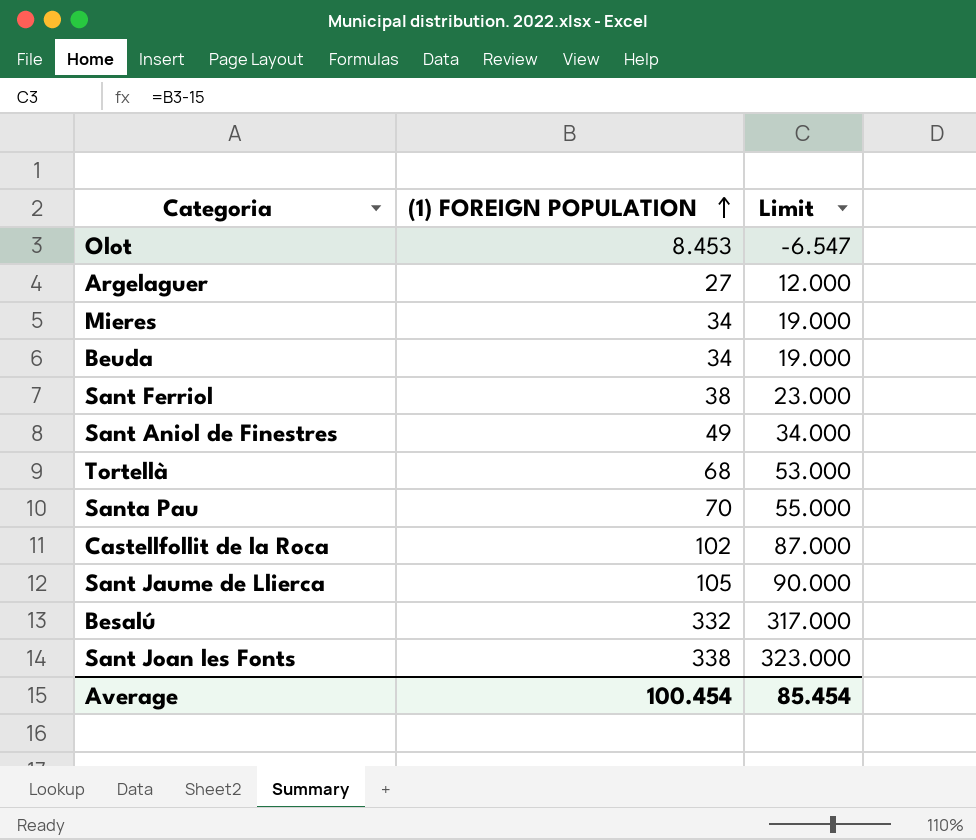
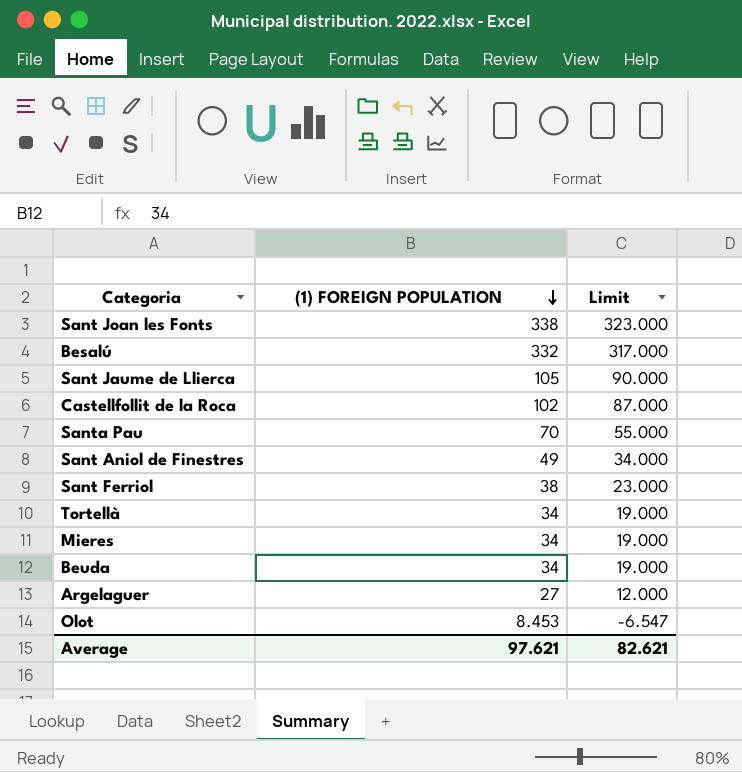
row order: (1) FOREIGN POPULATION ascending -> (1) FOREIGN POPULATION descending
Tortellà | (1) FOREIGN POPULATION: 68 -> 34
Tortellà | Limit: 53.000 -> 19.000
Average | (1) FOREIGN POPULATION: 100.454 -> 97.621
Average | Limit: 85.454 -> 82.621

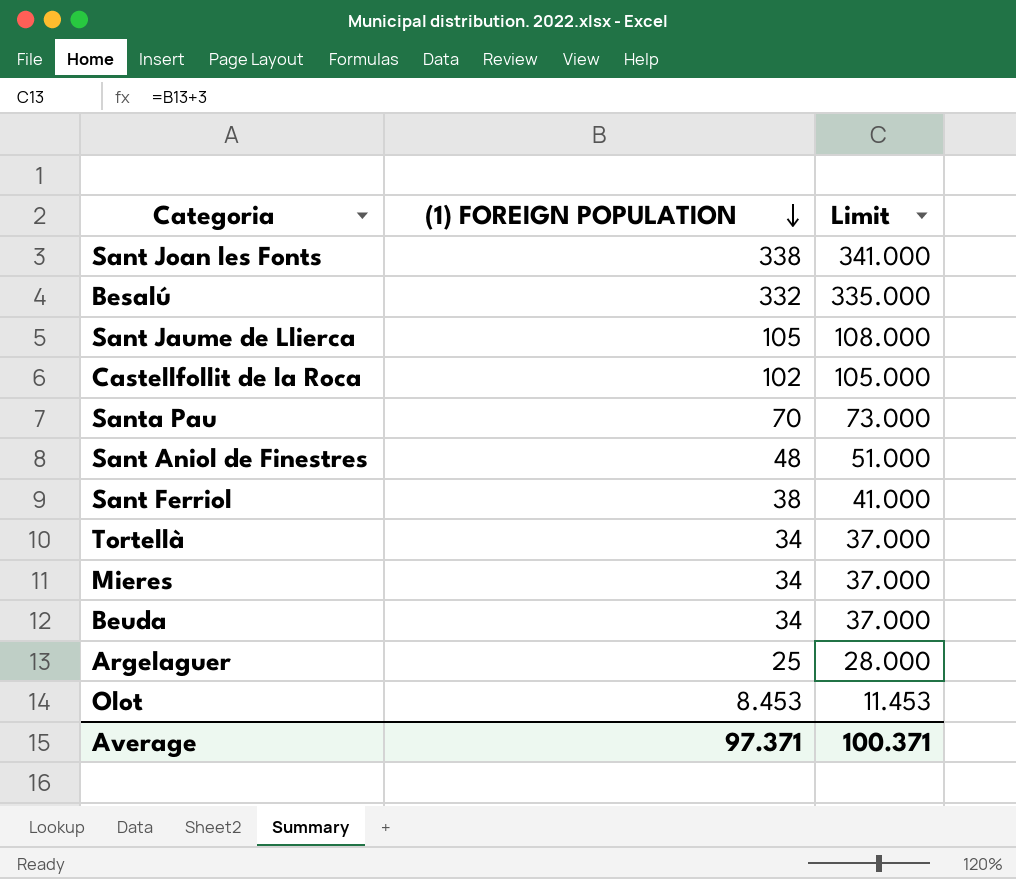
column Limit | formula: [(1) FOREIGN POPULATION] - 15 -> [(1) FOREIGN POPULATION] + 3
Sant Aniol de Finestres | (1) FOREIGN POPULATION: 49 -> 48
Argelaguer | (1) FOREIGN POPULATION: 27 -> 25
Average | (1) FOREIGN POPULATION: 97.621 -> 97.371
Average | Limit: 82.621 -> 100.371

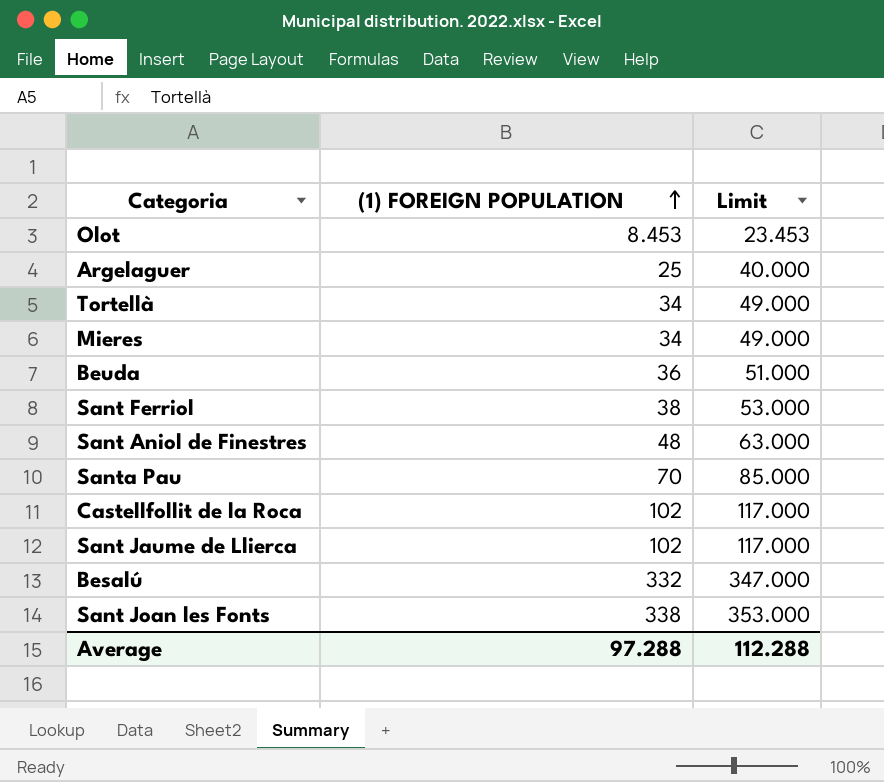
row order: (1) FOREIGN POPULATION descending -> (1) FOREIGN POPULATION ascending
column Limit | formula: [(1) FOREIGN POPULATION] + 3 -> [(1) FOREIGN POPULATION] + 15
Beuda | (1) FOREIGN POPULATION: 34 -> 36
Sant Jaume de Llierca | (1) FOREIGN POPULATION: 105 -> 102
Average | (1) FOREIGN POPULATION: 97.371 -> 97.288
Average | Limit: 100.371 -> 112.288

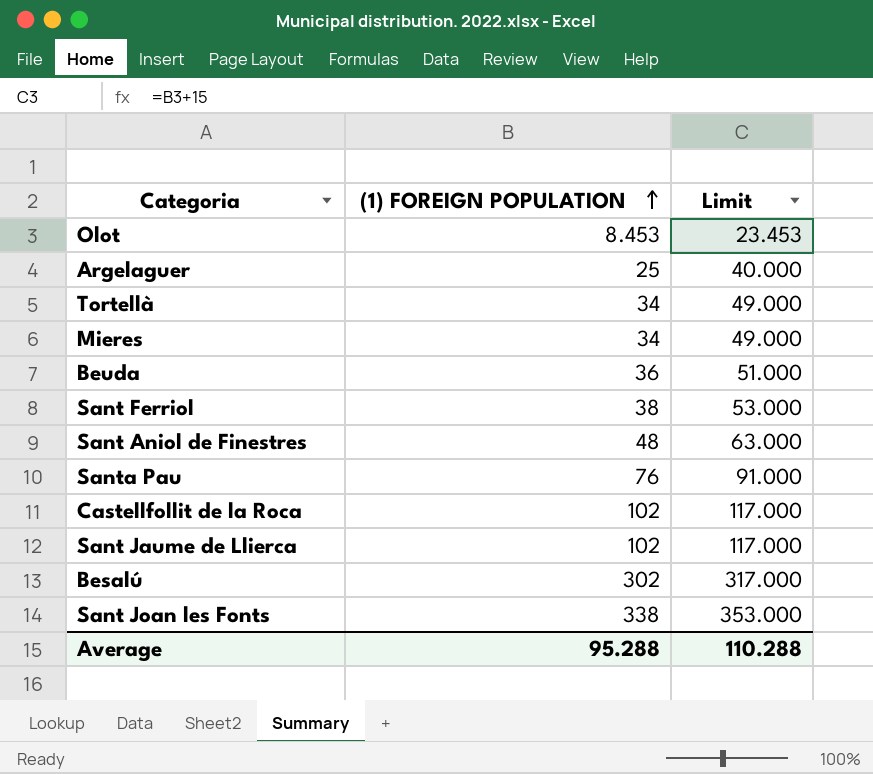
Santa Pau | (1) FOREIGN POPULATION: 70 -> 76
Santa Pau | Limit: 85.000 -> 91.000
Besalú | (1) FOREIGN POPULATION: 332 -> 302
Besalú | Limit: 347.000 -> 317.000
Average | (1) FOREIGN POPULATION: 97.288 -> 95.288
Average | Limit: 112.288 -> 110.288

